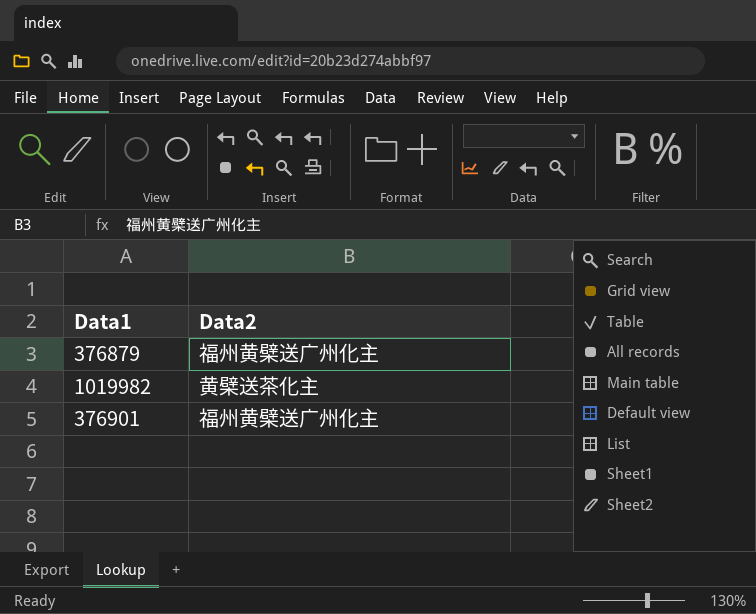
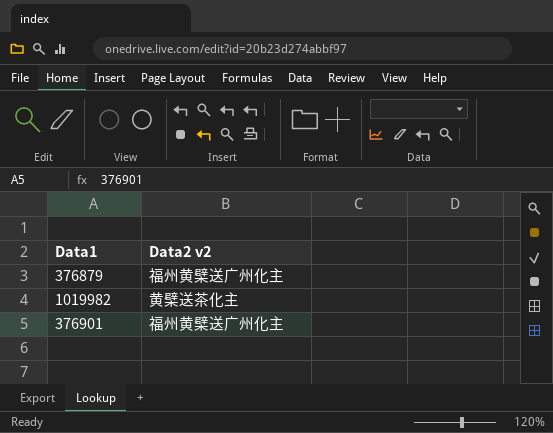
column name: Data2 -> Data2 v2

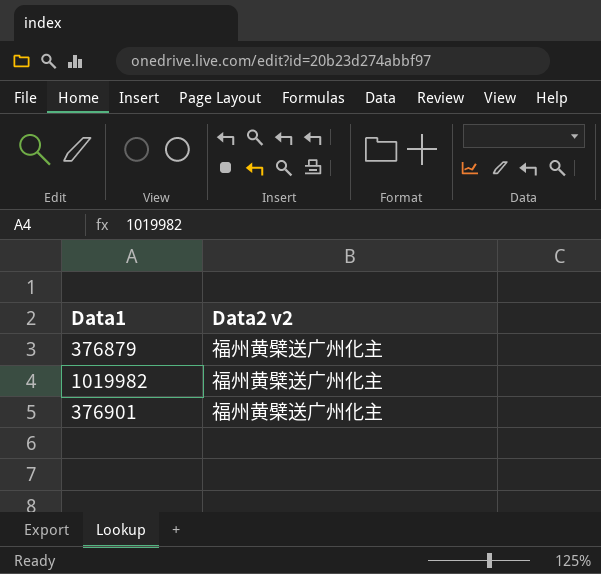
1019982 | Data2 v2: 黄檗送茶化主 -> 福州黄檗送广州化主

